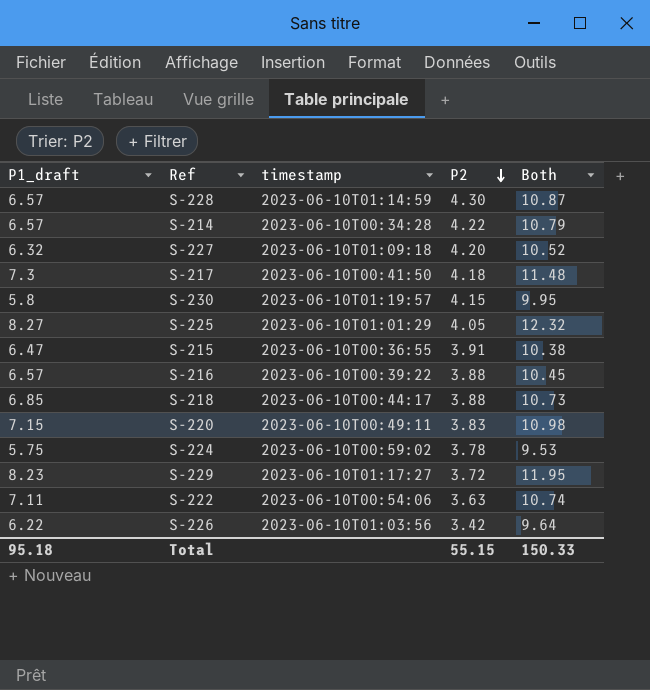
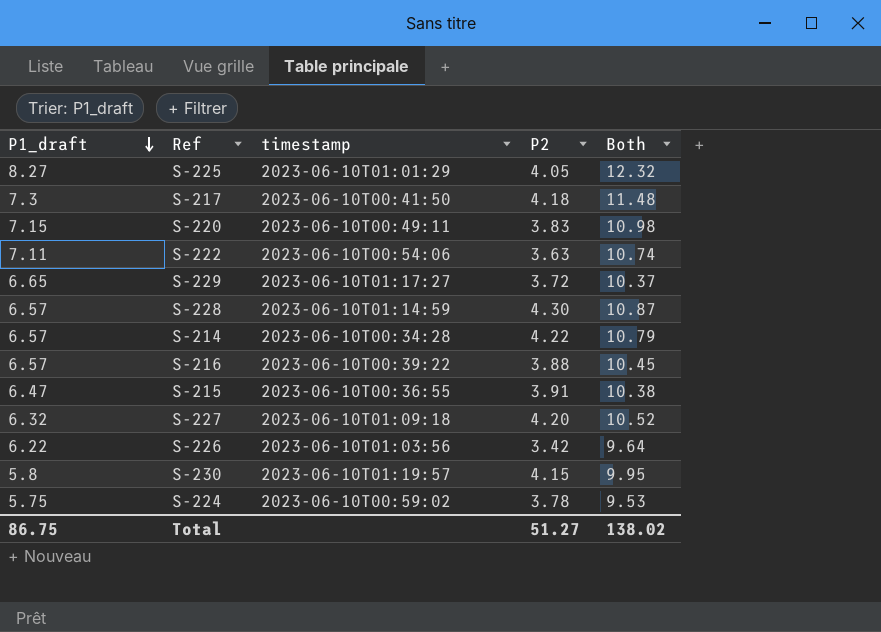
row order: P2 descending -> P1_draft descending
row S-218: 6.85 | 2023-06-10T00:44:17 | 3.88 | 10.73 -> none
S-229 | P1_draft: 8.23 -> 6.65
S-229 | Both: 11.95 -> 10.37
Total | P1_draft: 95.18 -> 86.75
Total | P2: 55.15 -> 51.27
Total | Both: 150.33 -> 138.02

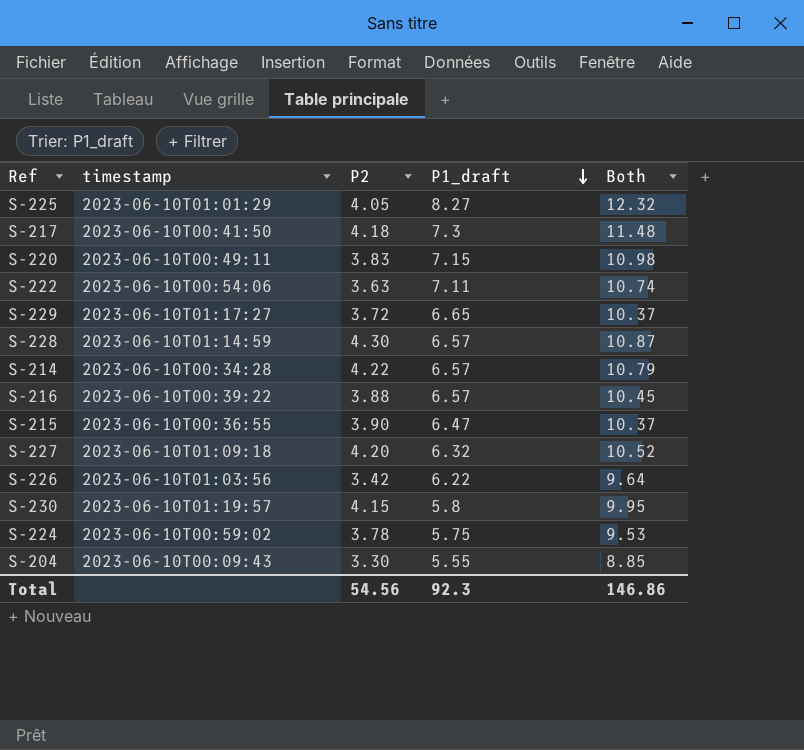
column P1_draft | position: 1 -> 4
S-215 | P2: 3.91 -> 3.90
S-215 | Both: 10.38 -> 10.37
row S-204: none -> 2023-06-10T00:09:43 | 3.30 | 5.55 | 8.85
Total | P2: 51.27 -> 54.56
Total | P1_draft: 86.75 -> 92.3
Total | Both: 138.02 -> 146.86

